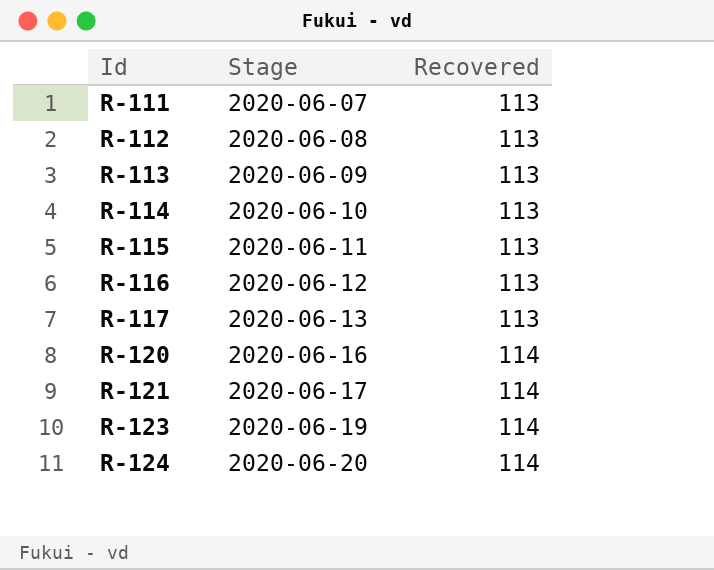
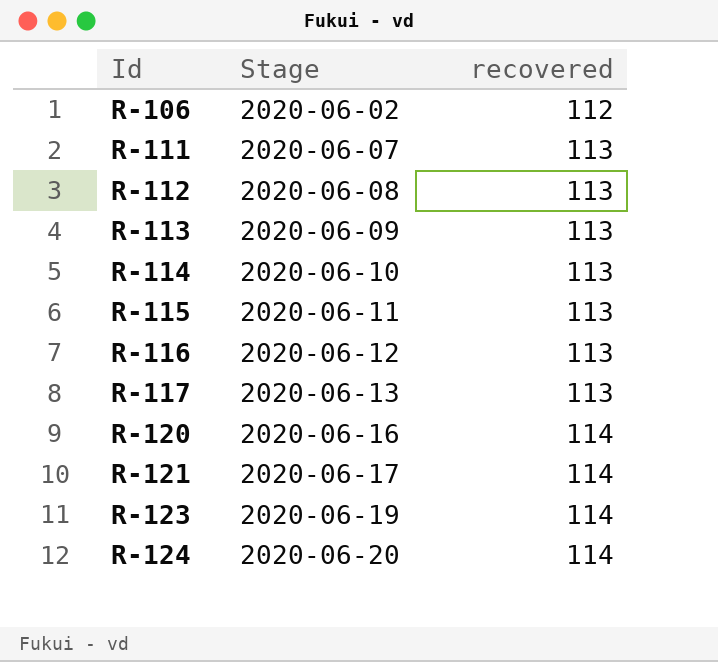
column name: Recovered -> recovered
row R-106: none -> 2020-06-02 | 112

